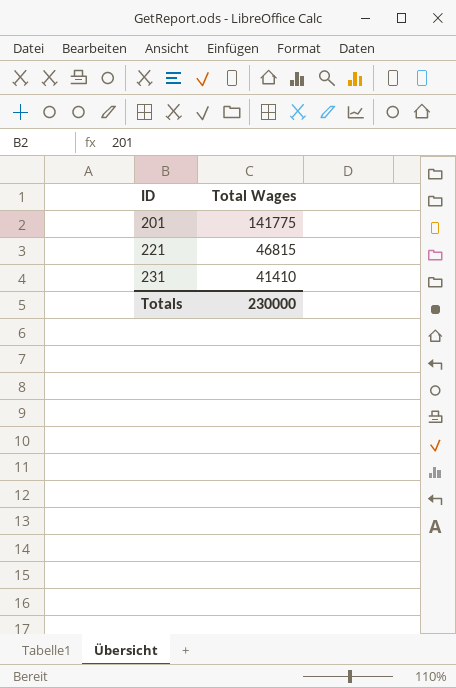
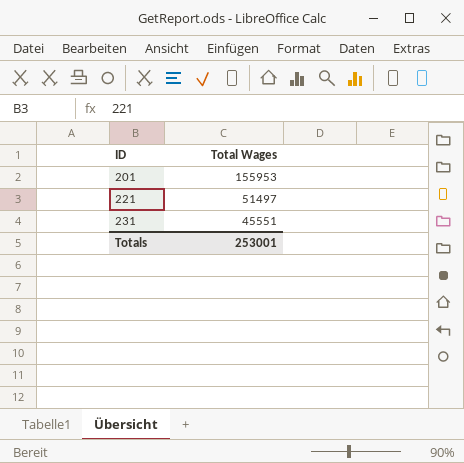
201 | Total Wages: 141775 -> 155953
221 | Total Wages: 46815 -> 51497
231 | Total Wages: 41410 -> 45551
Totals | Total Wages: 230000 -> 253001

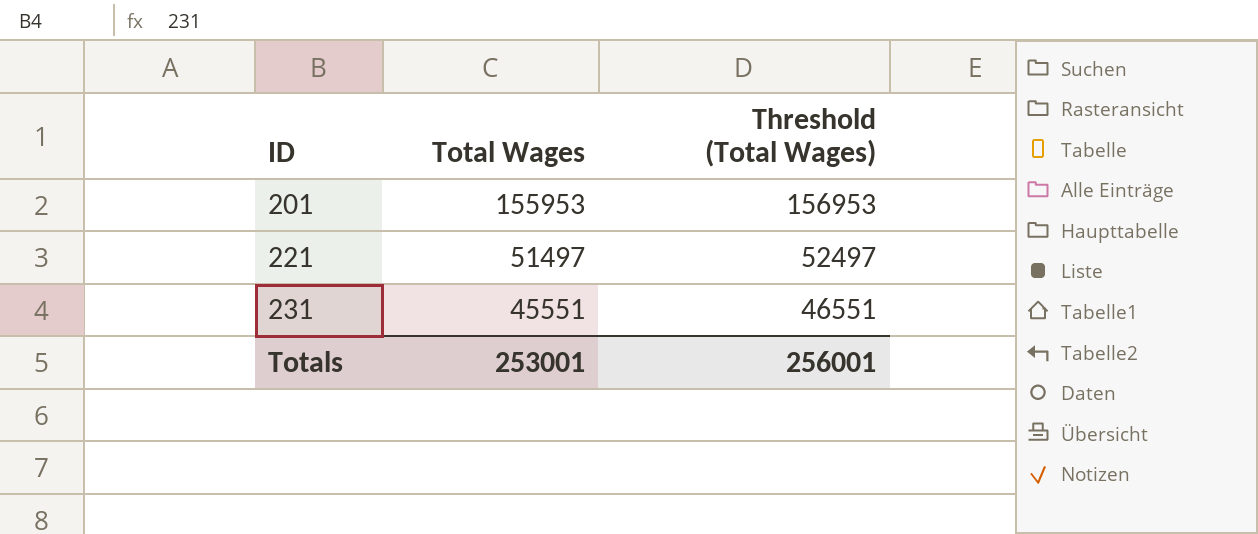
column Threshold (Total Wages) | formula: none -> [Total Wages] + 1000

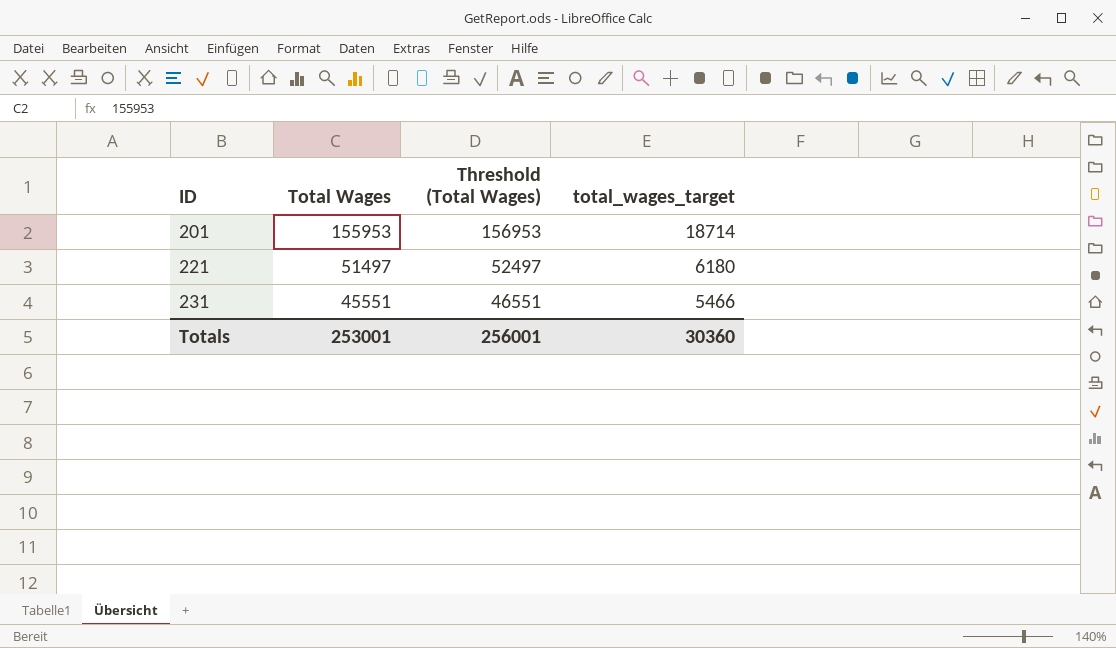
column total_wages_target | formula: none -> [Total Wages] * 0.12

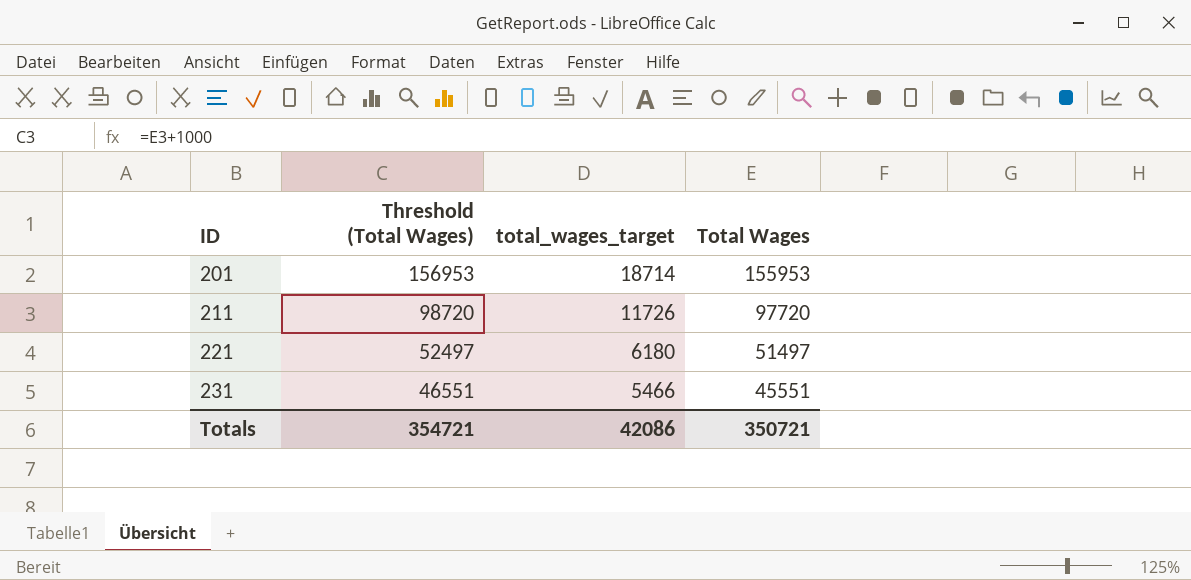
column Total Wages | position: 2 -> 4
row 211: none -> 98720 | 11726 | 97720
Totals | Threshold (Total Wages): 256001 -> 354721
Totals | total_wages_target: 30360 -> 42086
Totals | Total Wages: 253001 -> 350721

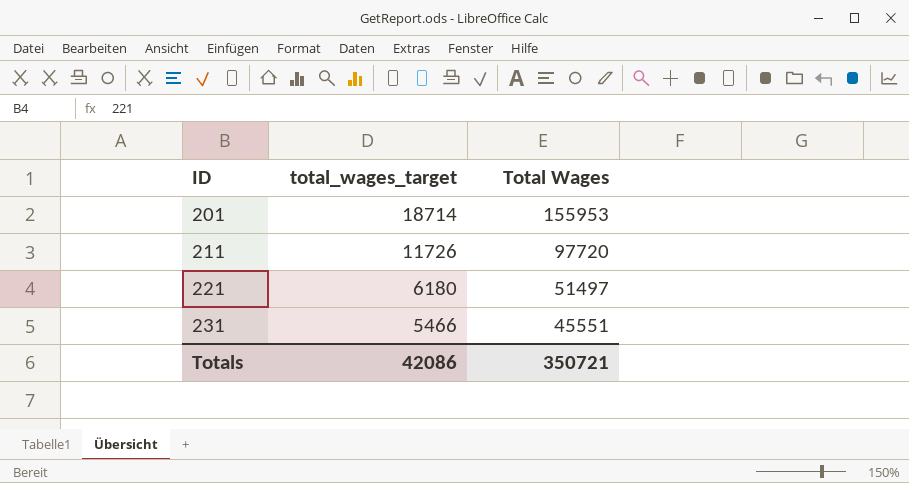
column Threshold (Total Wages) | formula: [Total Wages] + 1000 -> none

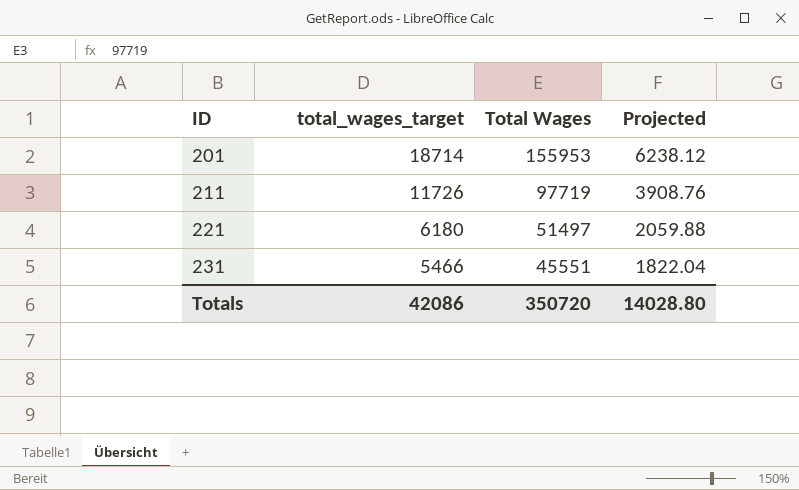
column Projected | formula: none -> [Total Wages] * 0.04
211 | Total Wages: 97720 -> 97719
Totals | Total Wages: 350721 -> 350720

